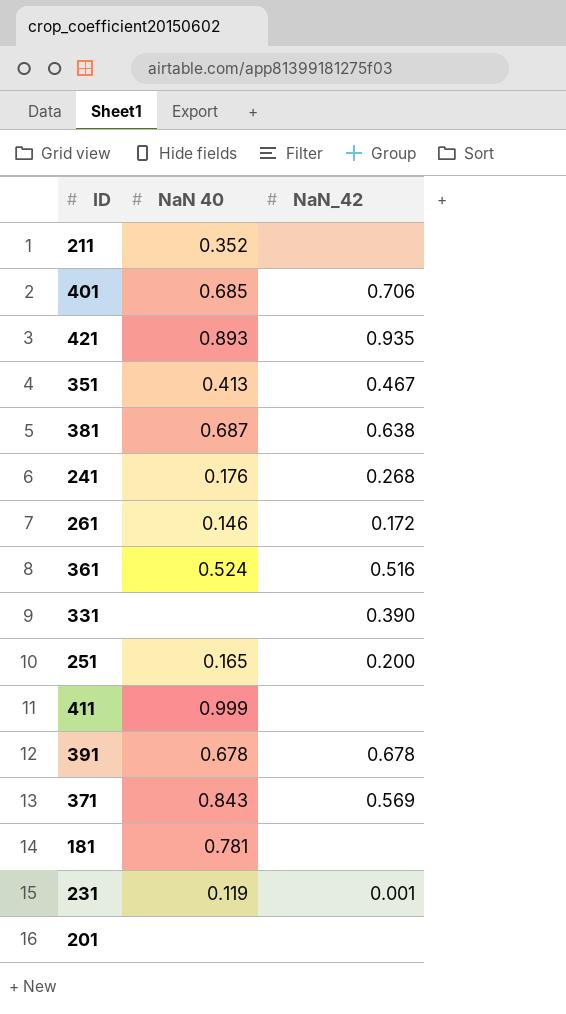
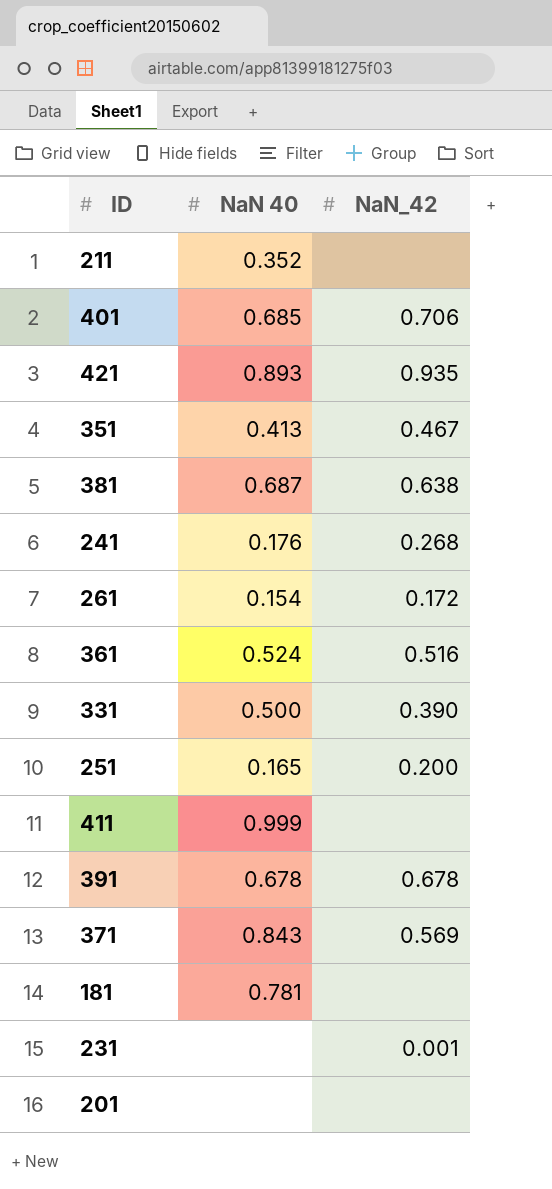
261 | NaN 40: 0.146 -> 0.154
331 | NaN 40: none -> 0.500
231 | NaN 40: 0.119 -> none

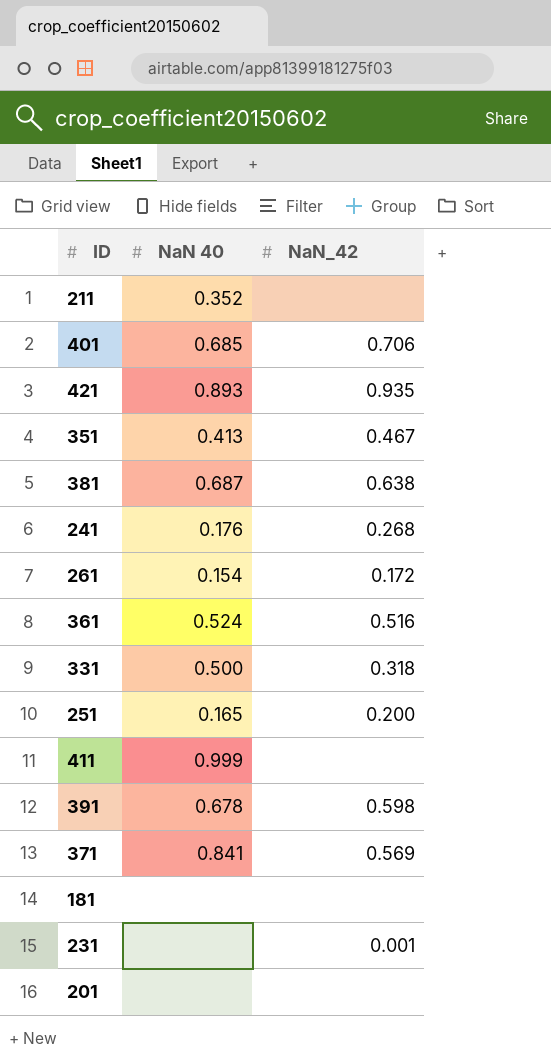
331 | NaN_42: 0.390 -> 0.318
391 | NaN_42: 0.678 -> 0.598
371 | NaN 40: 0.843 -> 0.841
181 | NaN 40: 0.781 -> none

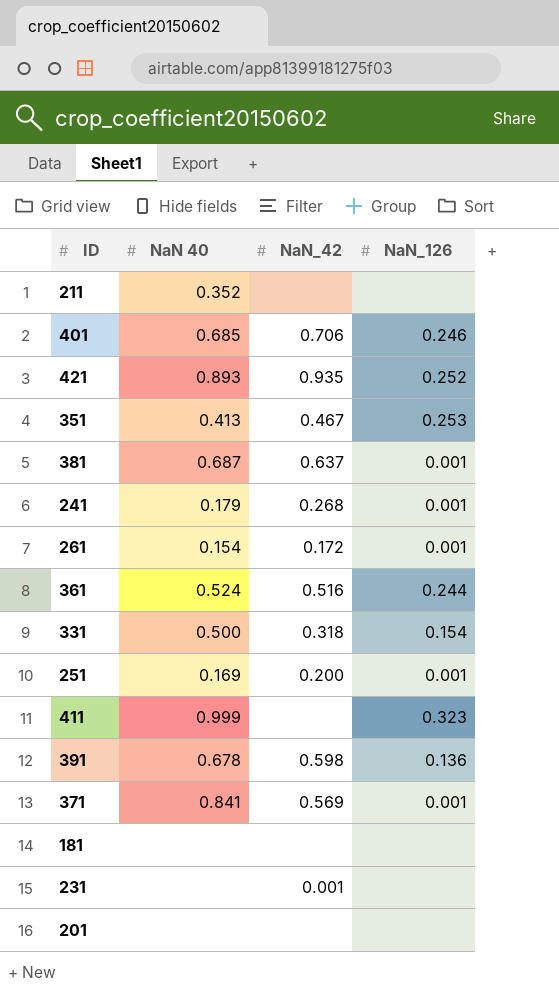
column NaN_126 | position: none -> 4
381 | NaN_42: 0.638 -> 0.637
241 | NaN 40: 0.176 -> 0.179
251 | NaN 40: 0.165 -> 0.169

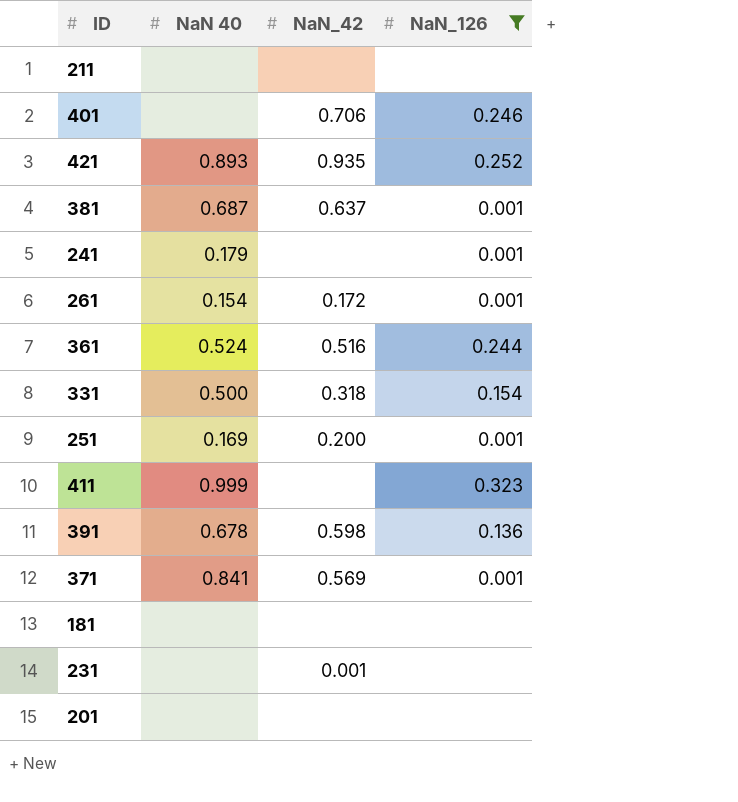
filter: none -> NaN_126 != 0.253
211 | NaN 40: 0.352 -> none
401 | NaN 40: 0.685 -> none
241 | NaN_42: 0.268 -> none

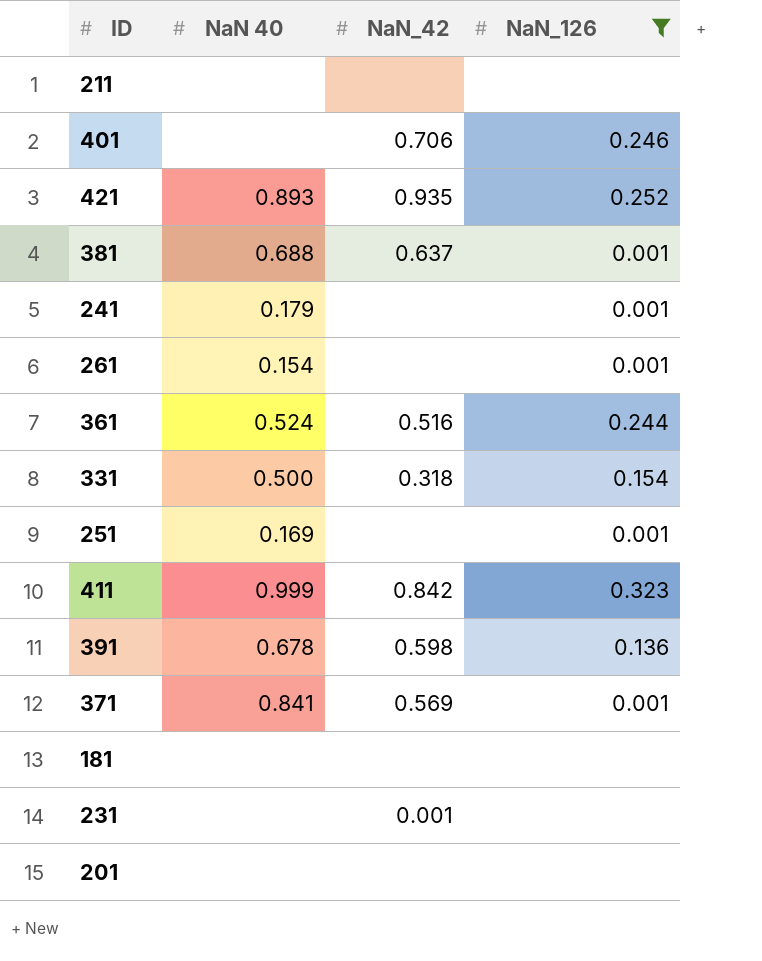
381 | NaN 40: 0.687 -> 0.688
261 | NaN_42: 0.172 -> none
251 | NaN_42: 0.200 -> none
411 | NaN_42: none -> 0.842

